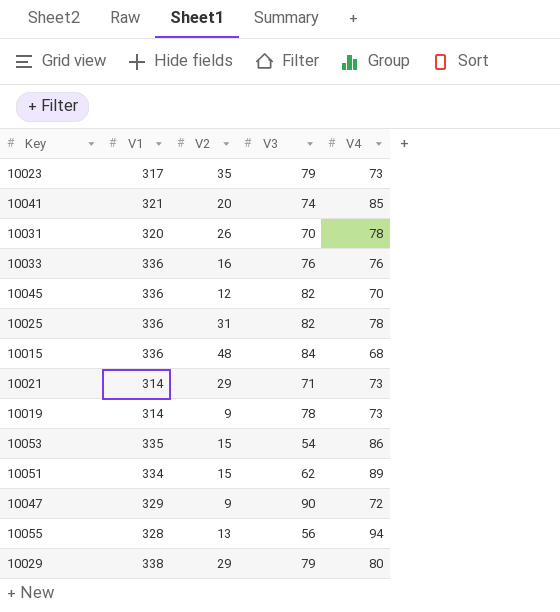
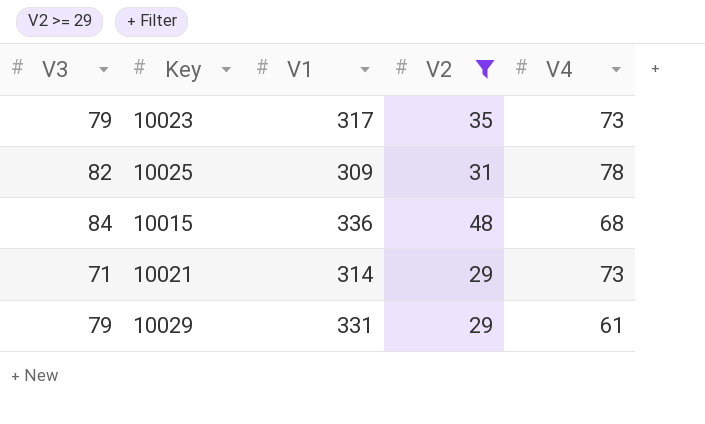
filter: none -> V2 >= 29
column V3 | position: 4 -> 1
10025 | V1: 336 -> 309
10029 | V1: 338 -> 331
10029 | V4: 80 -> 61

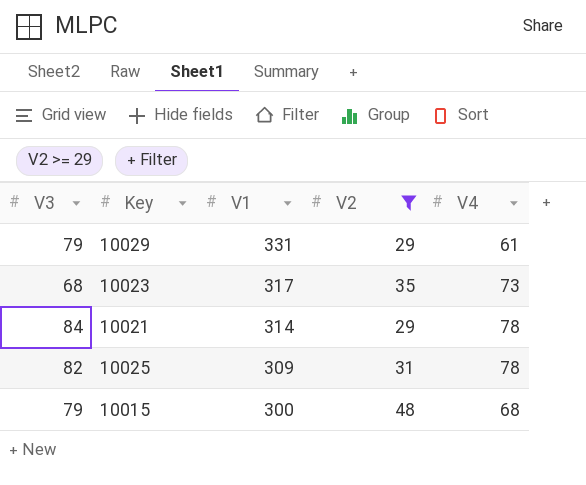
row order: none -> V1 descending
10023 | V3: 79 -> 68
10021 | V3: 71 -> 84
10021 | V4: 73 -> 78
10015 | V3: 84 -> 79
10015 | V1: 336 -> 300

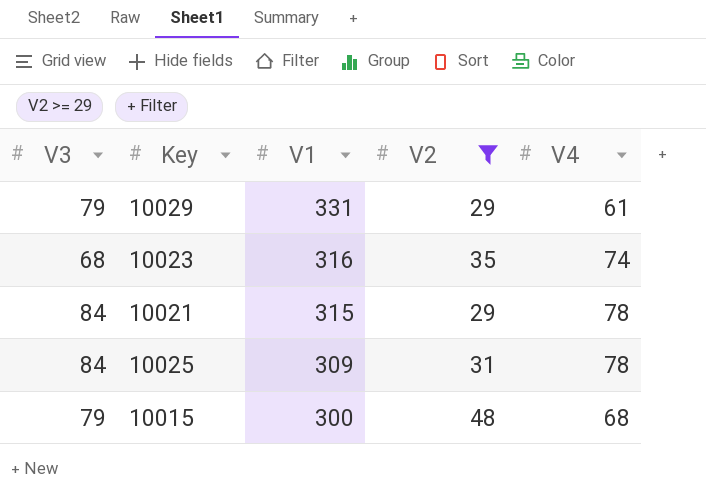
10023 | V1: 317 -> 316
10023 | V4: 73 -> 74
10021 | V1: 314 -> 315
10025 | V3: 82 -> 84

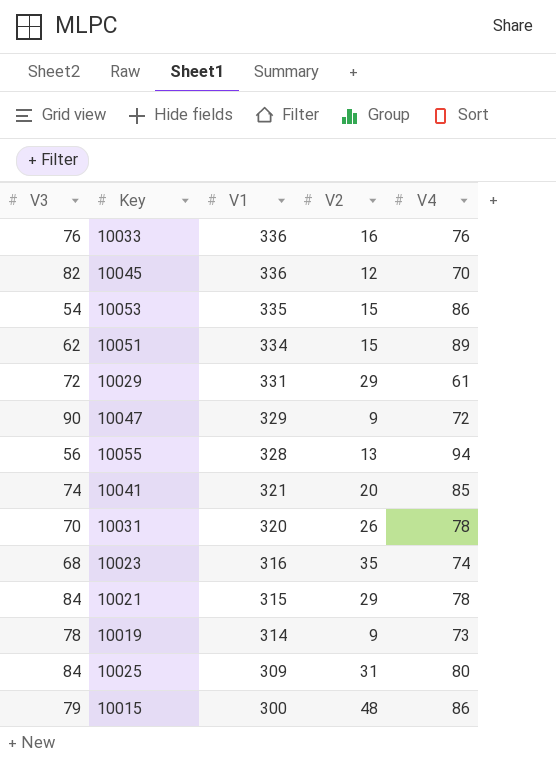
filter: V2 >= 29 -> none
10029 | V3: 79 -> 72
10025 | V4: 78 -> 80
10015 | V4: 68 -> 86

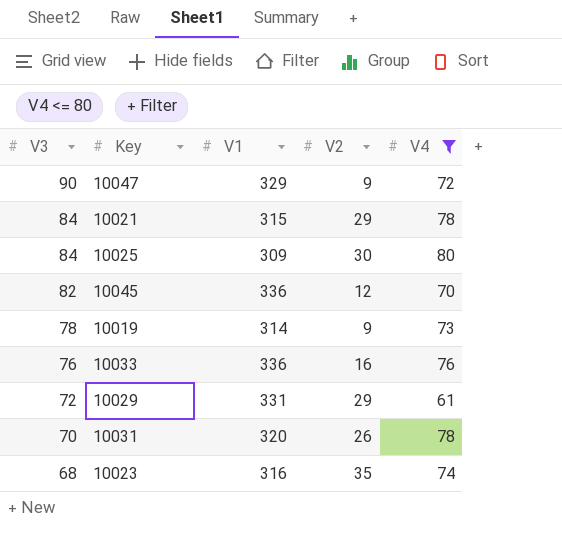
filter: none -> V4 <= 80
row order: V1 descending -> V3 descending
10025 | V2: 31 -> 30

